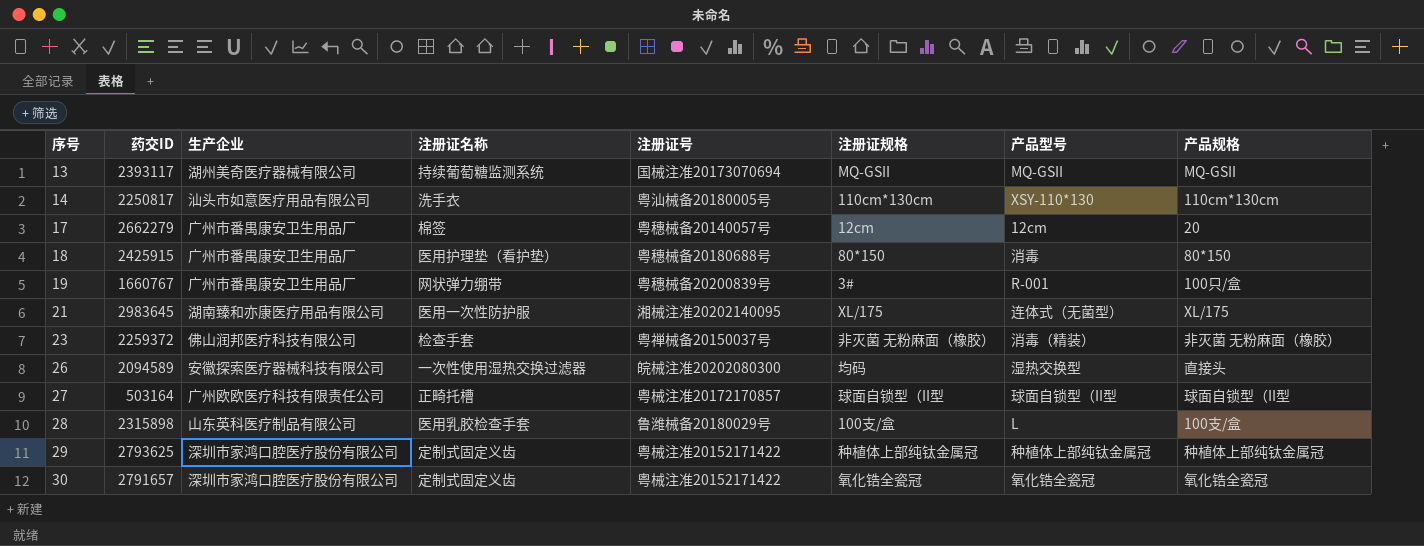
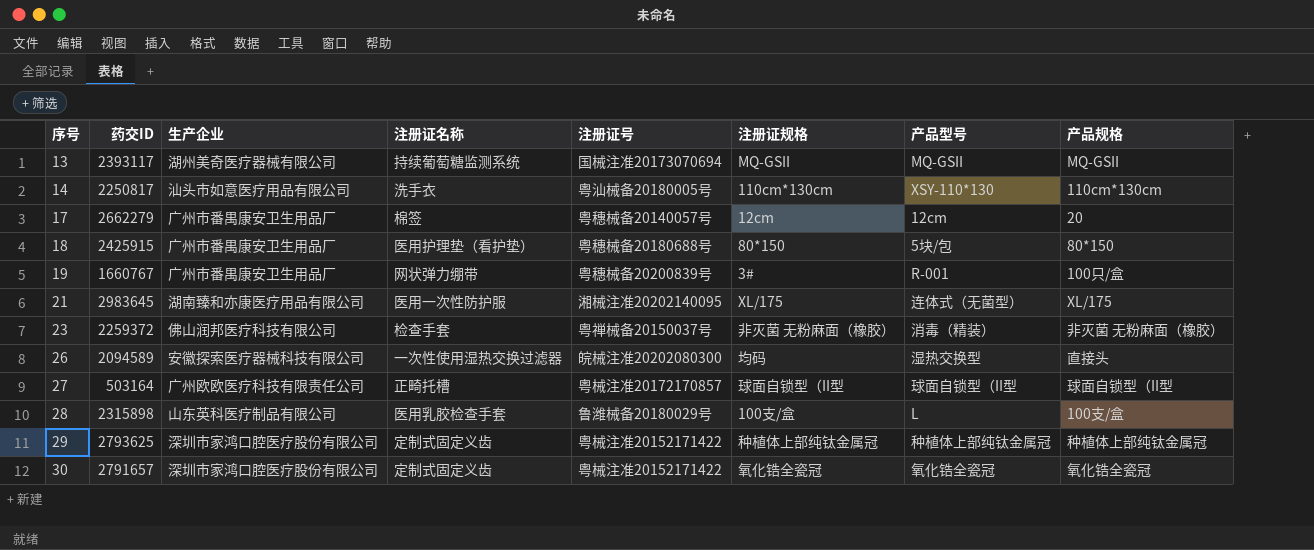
18 | 产品型号: 消毒 -> 5块/包

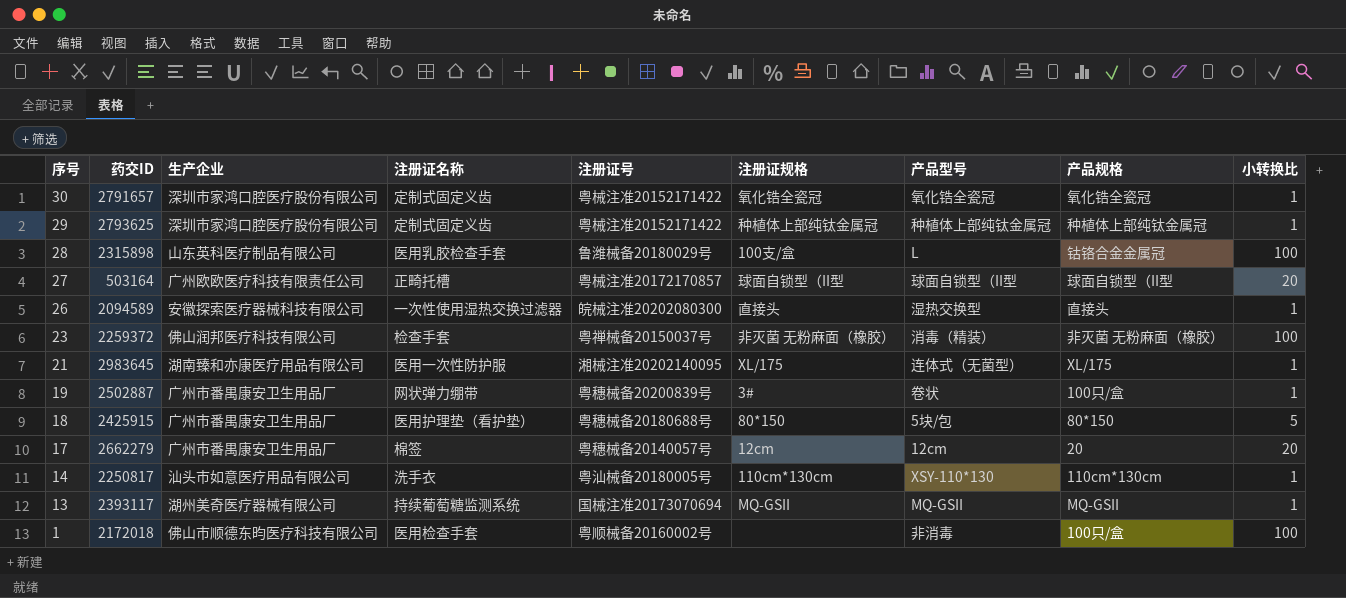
row order: 序号 ascending -> 序号 descending
column 小转换比 | position: none -> 9
28 | 产品规格: 100支/盒 -> 钴铬合金金属冠
26 | 注册证规格: 均码 -> 直接头
19 | 药交ID: 1660767 -> 2502887
19 | 产品型号: R-001 -> 卷状
row 1: none -> 2172018 | 佛山市顺德东昀医疗科技有限公司 | 医用检查手套 | 粤顺械备20160002号 | none | 非消毒 | 100只/盒 | 100

